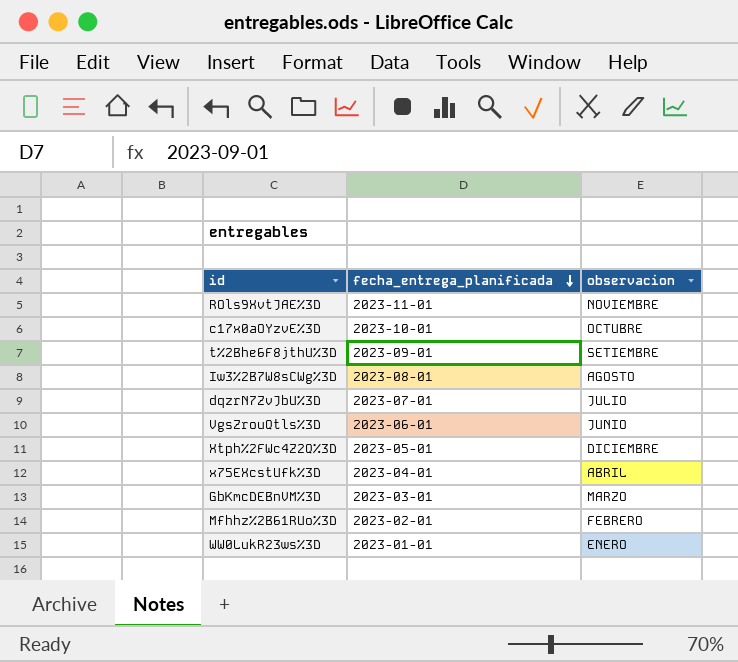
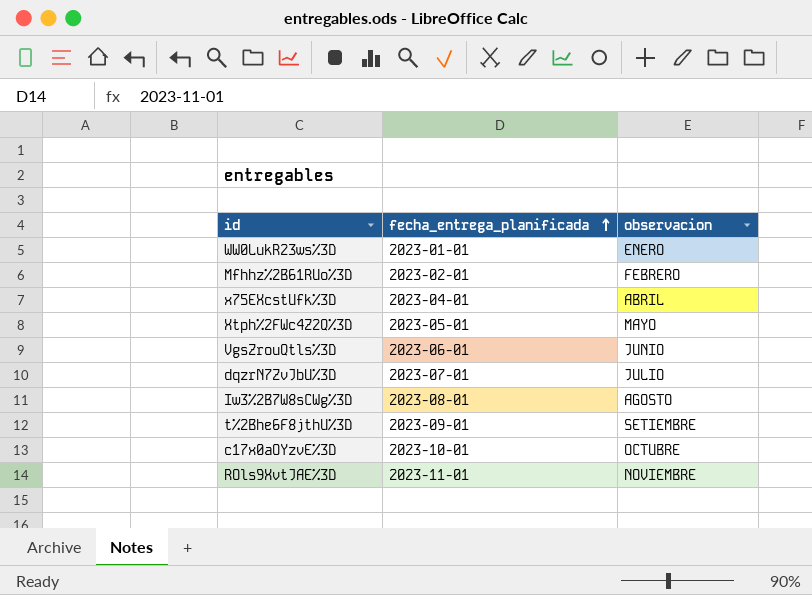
row order: fecha_entrega_planificada descending -> fecha_entrega_planificada ascending
row GbKmcDEBnVM%3D: 2023-03-01 | MARZO -> none
Xtph%2FWc4Z2Q%3D | observacion: DICIEMBRE -> MAYO

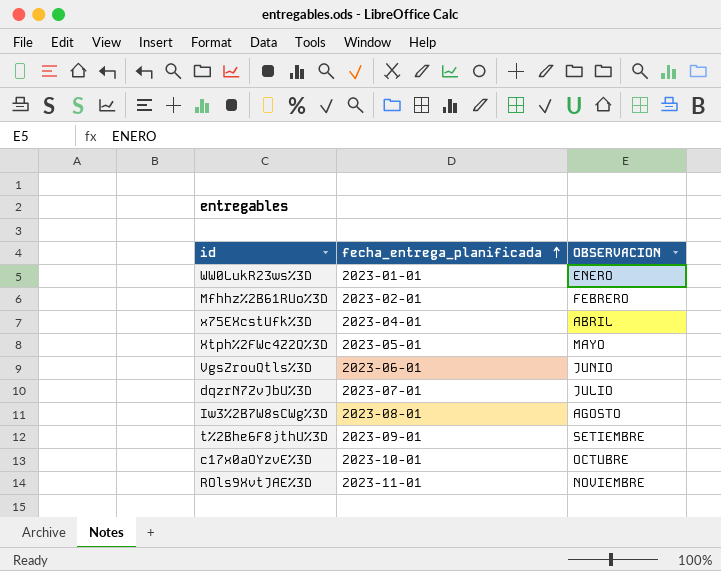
column name: observacion -> OBSERVACION

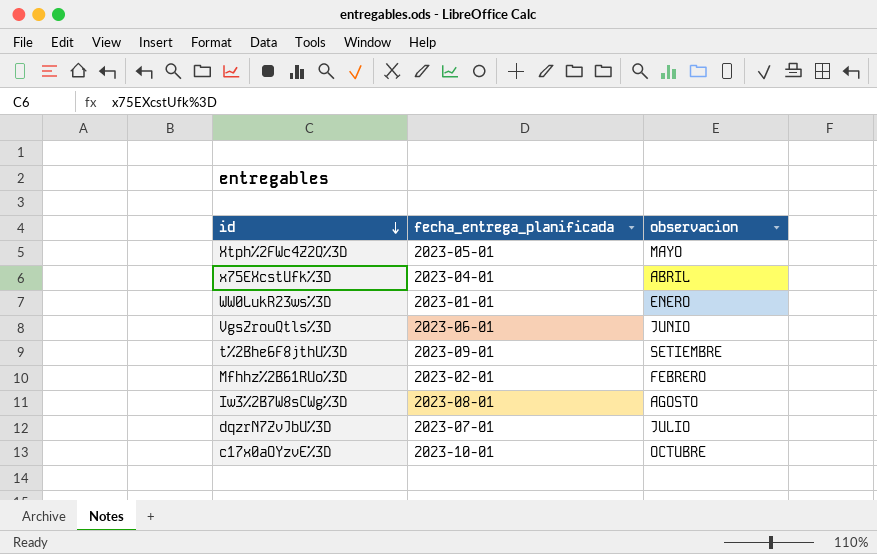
row order: fecha_entrega_planificada ascending -> id descending
column name: OBSERVACION -> observacion
row ROls9XvtJAE%3D: 2023-11-01 | NOVIEMBRE -> none

